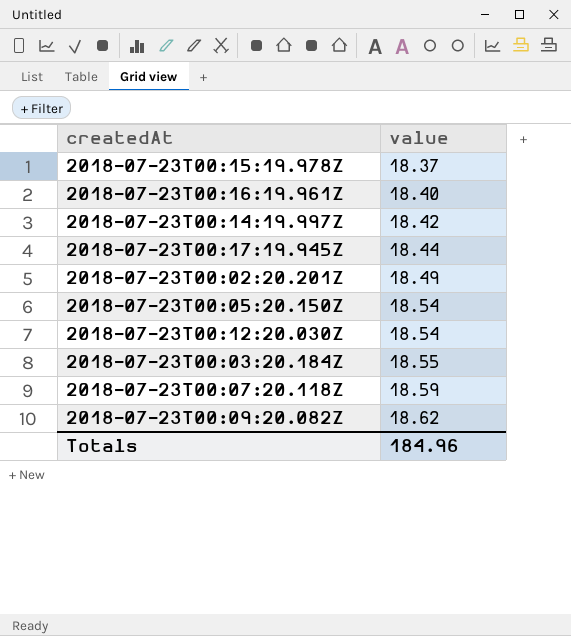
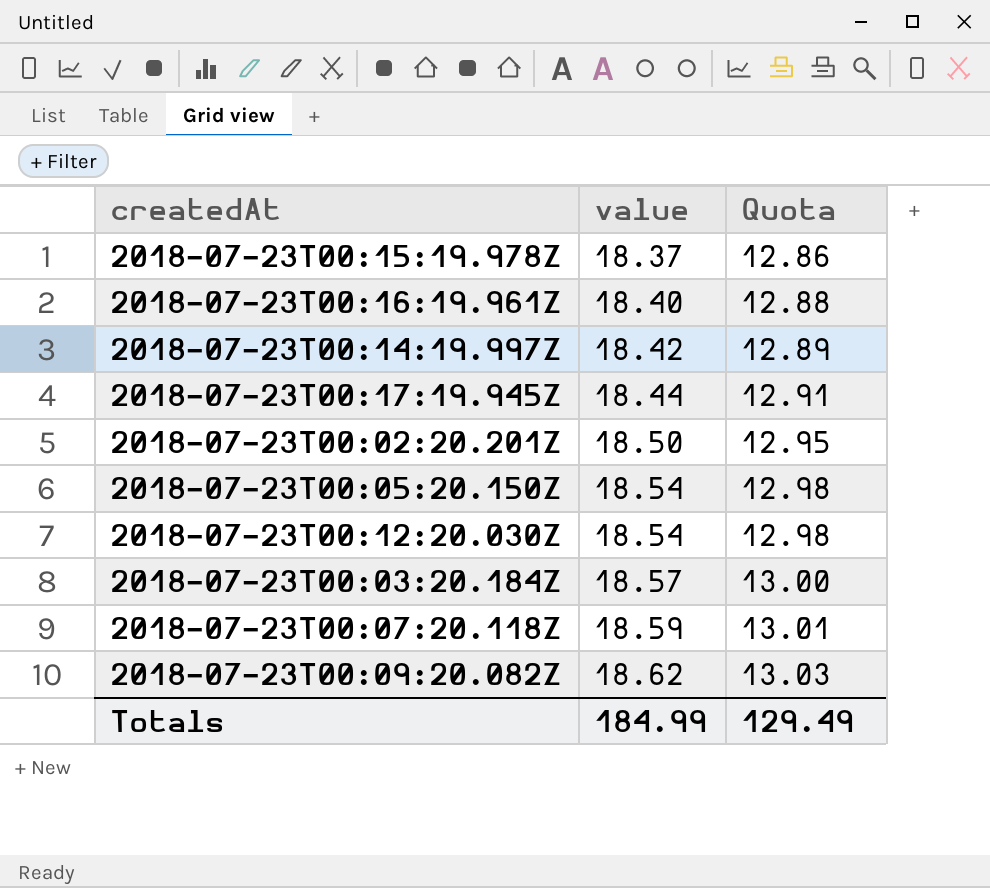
column Quota | formula: none -> [value] * 0.7
2018-07-23T00:02:20.201Z | value: 18.49 -> 18.50
2018-07-23T00:03:20.184Z | value: 18.55 -> 18.57
Totals | value: 184.96 -> 184.99

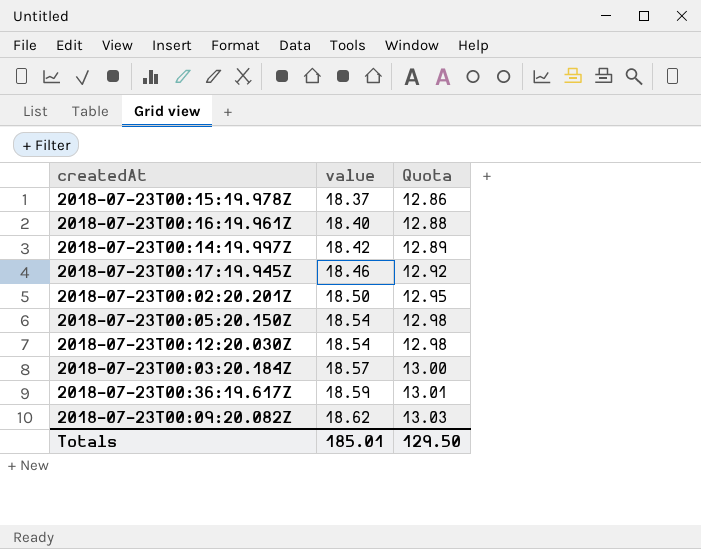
row 2018-07-23T00:07:20.118Z: 18.59 | 13.01 -> none
2018-07-23T00:17:19.945Z | value: 18.44 -> 18.46
2018-07-23T00:17:19.945Z | Quota: 12.91 -> 12.92
row 2018-07-23T00:36:19.617Z: none -> 18.59 | 13.01
Totals | value: 184.99 -> 185.01
Totals | Quota: 129.49 -> 129.50

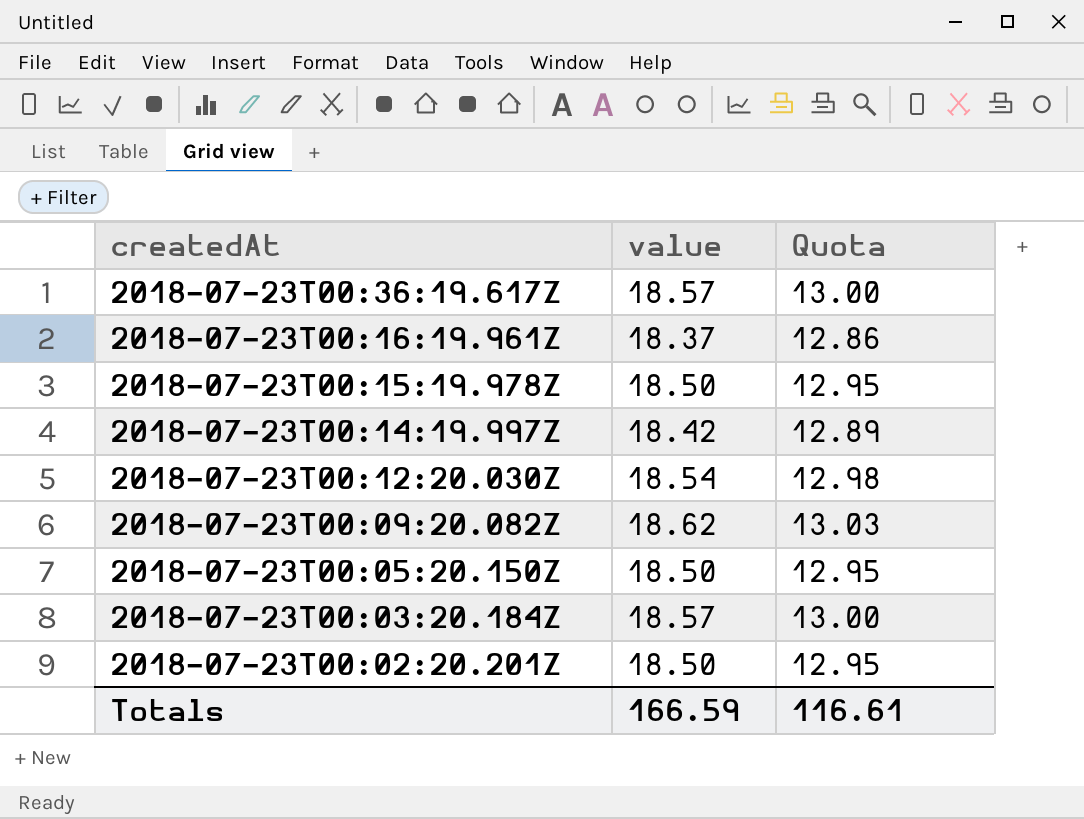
row order: value ascending -> createdAt descending
row 2018-07-23T00:17:19.945Z: 18.46 | 12.92 -> none
2018-07-23T00:36:19.617Z | value: 18.59 -> 18.57
2018-07-23T00:36:19.617Z | Quota: 13.01 -> 13.00
2018-07-23T00:16:19.961Z | value: 18.40 -> 18.37
2018-07-23T00:16:19.961Z | Quota: 12.88 -> 12.86
2018-07-23T00:15:19.978Z | value: 18.37 -> 18.50
2018-07-23T00:15:19.978Z | Quota: 12.86 -> 12.95
2018-07-23T00:05:20.150Z | value: 18.54 -> 18.50
2018-07-23T00:05:20.150Z | Quota: 12.98 -> 12.95
Totals | value: 185.01 -> 166.59
Totals | Quota: 129.50 -> 116.61

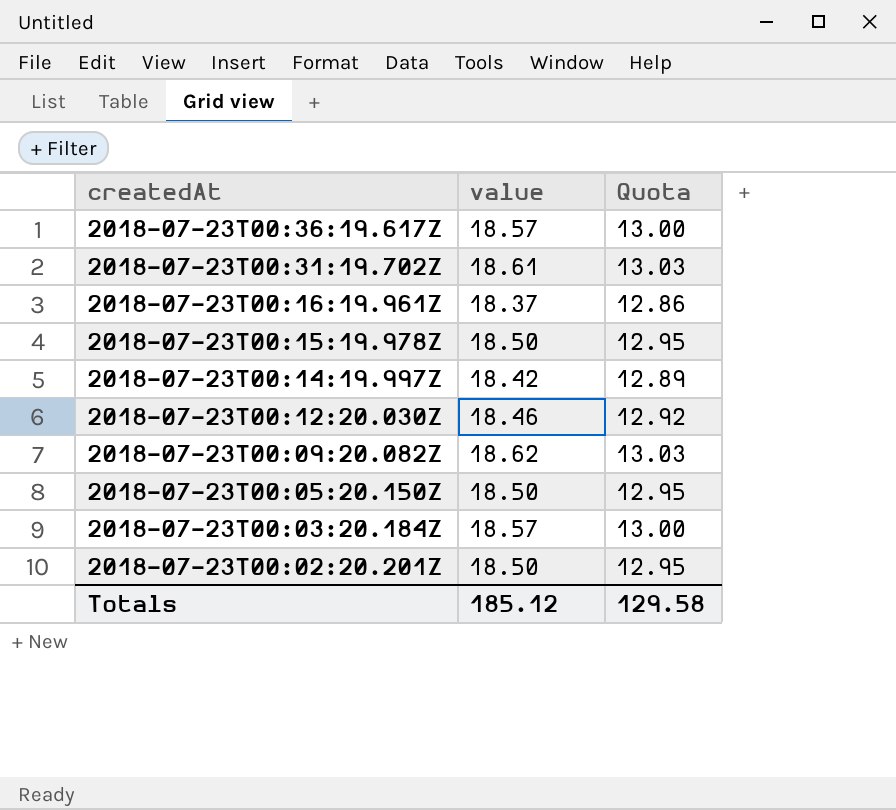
row 2018-07-23T00:31:19.702Z: none -> 18.61 | 13.03
2018-07-23T00:12:20.030Z | value: 18.54 -> 18.46
2018-07-23T00:12:20.030Z | Quota: 12.98 -> 12.92
Totals | value: 166.59 -> 185.12
Totals | Quota: 116.61 -> 129.58

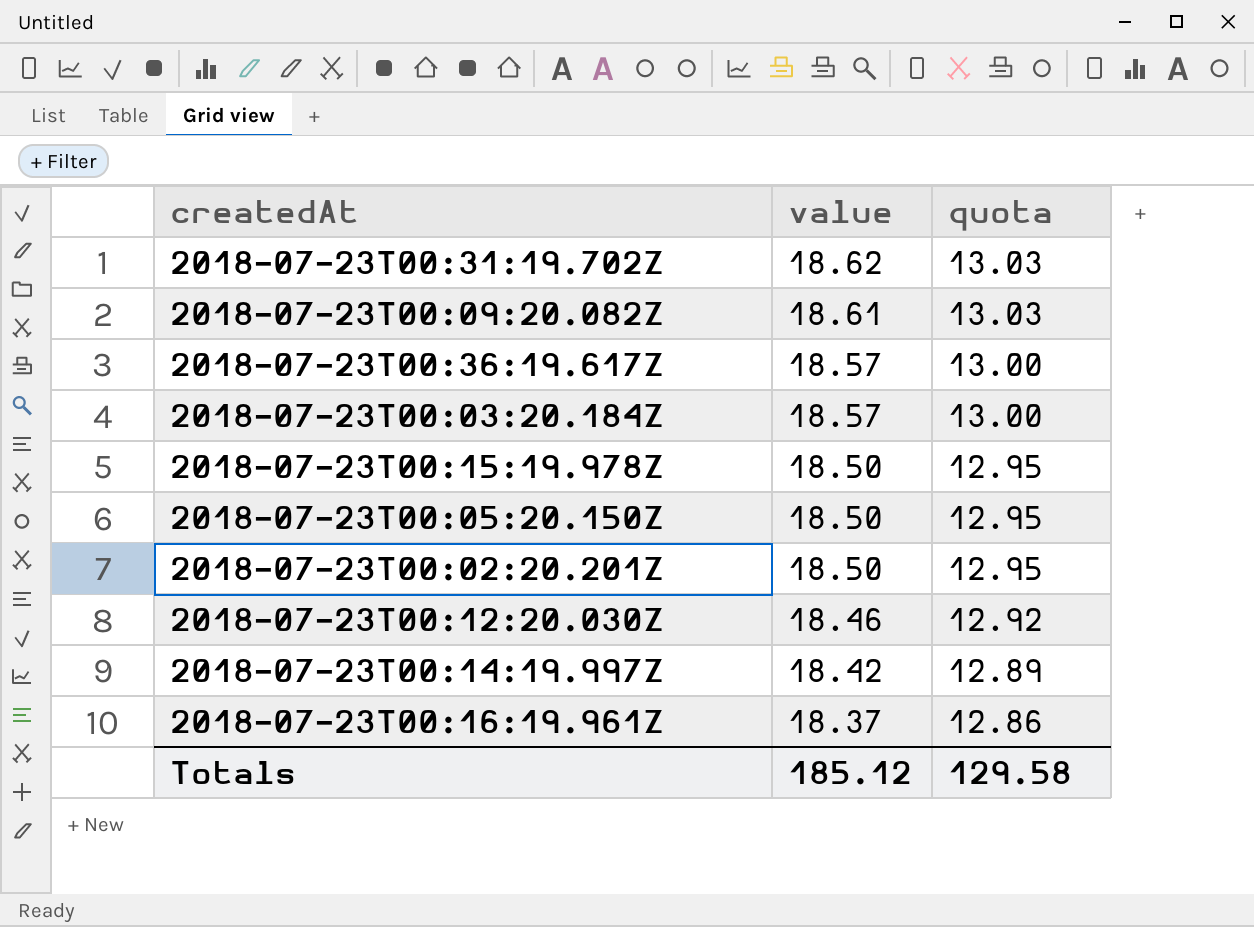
row order: createdAt descending -> value descending
column name: Quota -> quota
2018-07-23T00:31:19.702Z | value: 18.61 -> 18.62
2018-07-23T00:09:20.082Z | value: 18.62 -> 18.61

